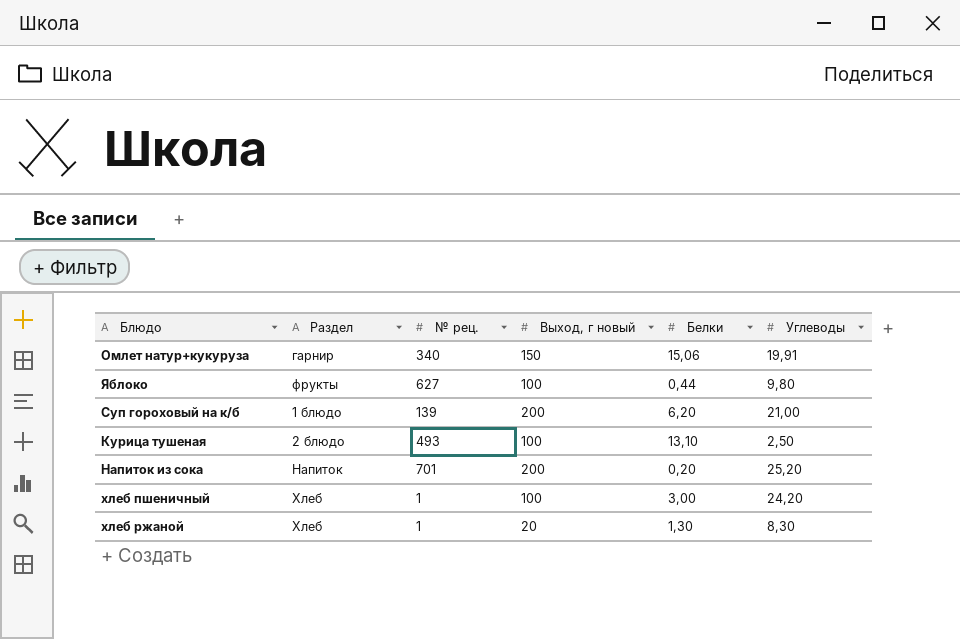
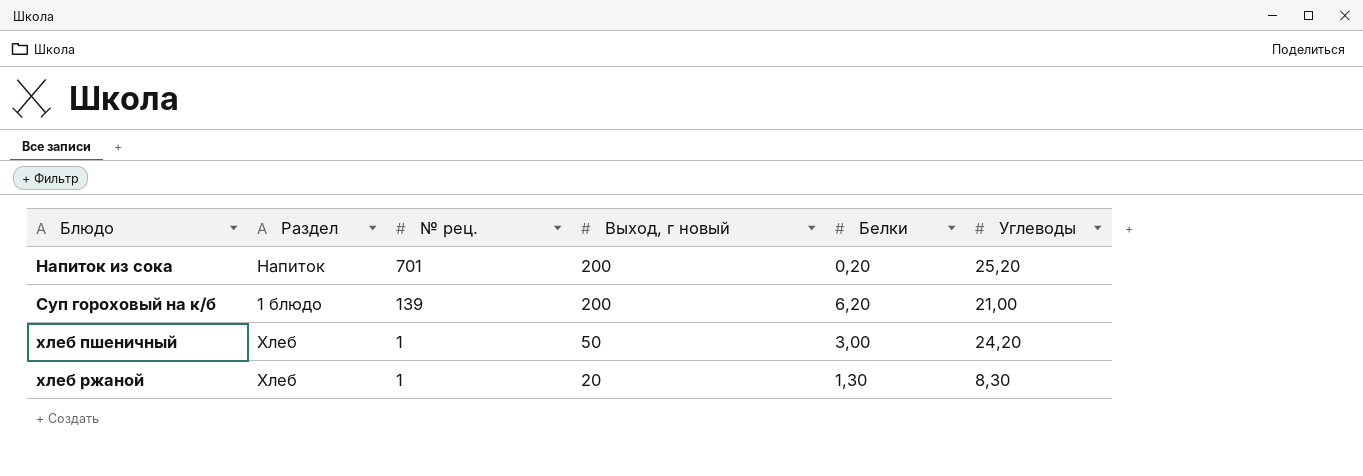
row order: none -> Блюдо ascending
row Омлет натур+кукуруза: гарнир | 340 | 150 | 15,06 | 19,91 -> none
row Яблоко: фрукты | 627 | 100 | 0,44 | 9,80 -> none
row Курица тушеная: 2 блюдо | 493 | 100 | 13,10 | 2,50 -> none
хлеб пшеничный | Выход, г новый: 100 -> 50

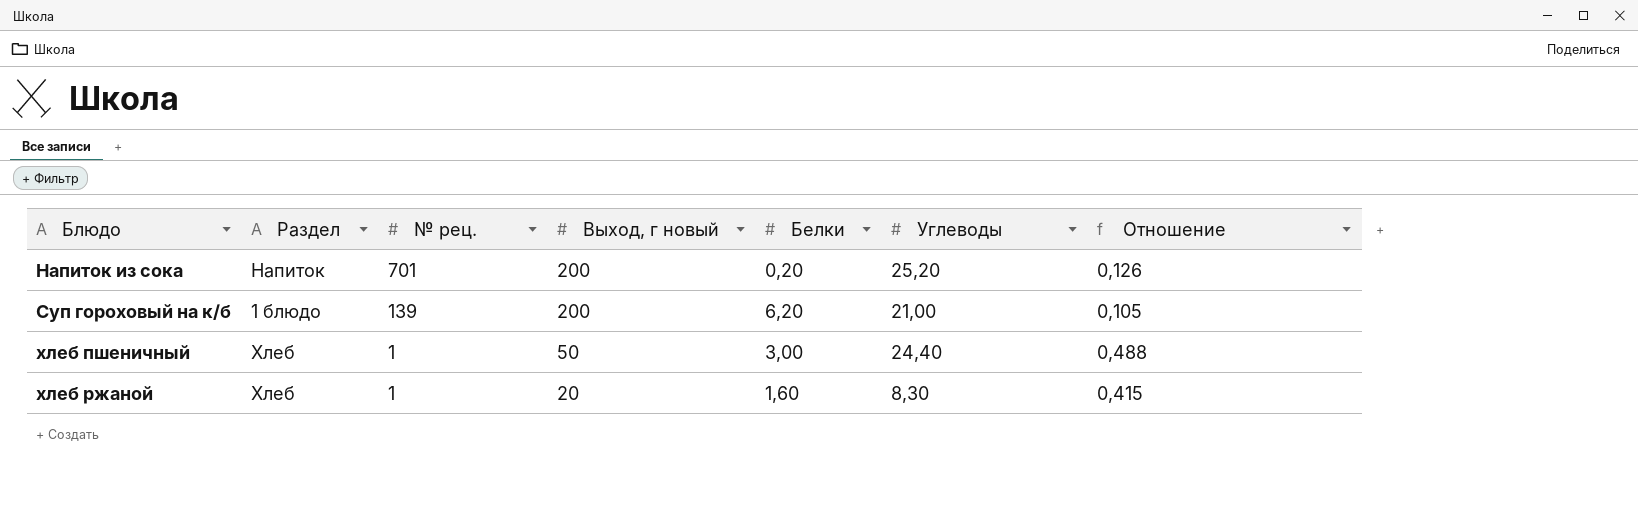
column Отношение | formula: none -> [Углеводы] / [Выход, г новый]
хлеб пшеничный | Углеводы: 24,20 -> 24,40
хлеб ржаной | Белки: 1,30 -> 1,60

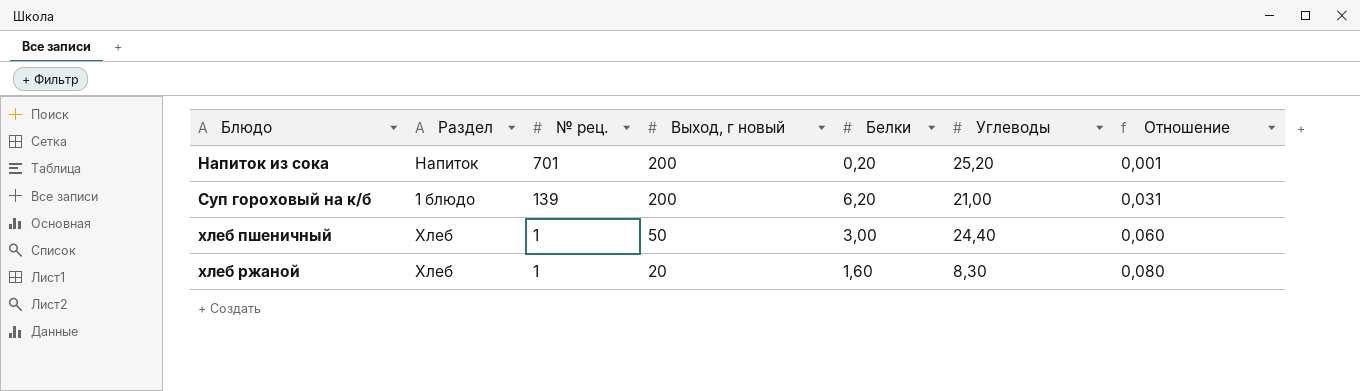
column Отношение | formula: [Углеводы] / [Выход, г новый] -> [Белки] / [Выход, г новый]

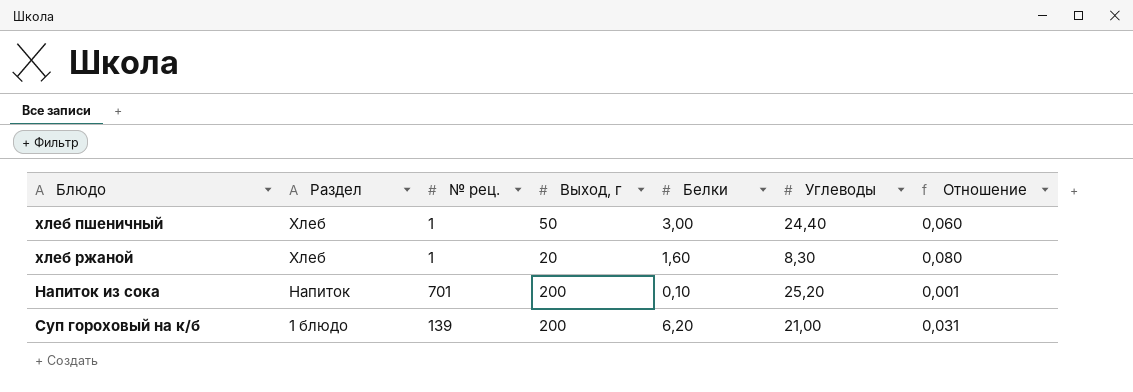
row order: Блюдо ascending -> Раздел descending
column name: Выход, г новый -> Выход, г
Напиток из сока | Белки: 0,20 -> 0,10

